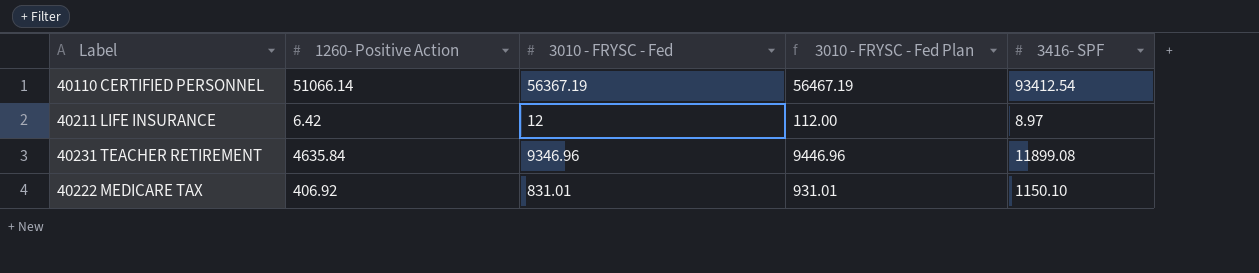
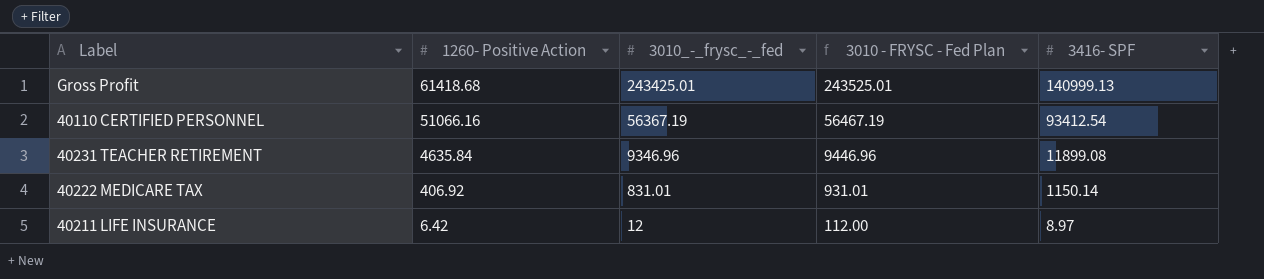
row order: none -> 1260- Positive Action descending
column name: 3010 - FRYSC - Fed -> 3010_-_frysc_-_fed
row Gross Profit: none -> 61418.68 | 243425.01 | 243525.01 | 140999.13
40110 CERTIFIED PERSONNEL | 1260- Positive Action: 51066.14 -> 51066.16
40222 MEDICARE TAX | 3416- SPF: 1150.10 -> 1150.14

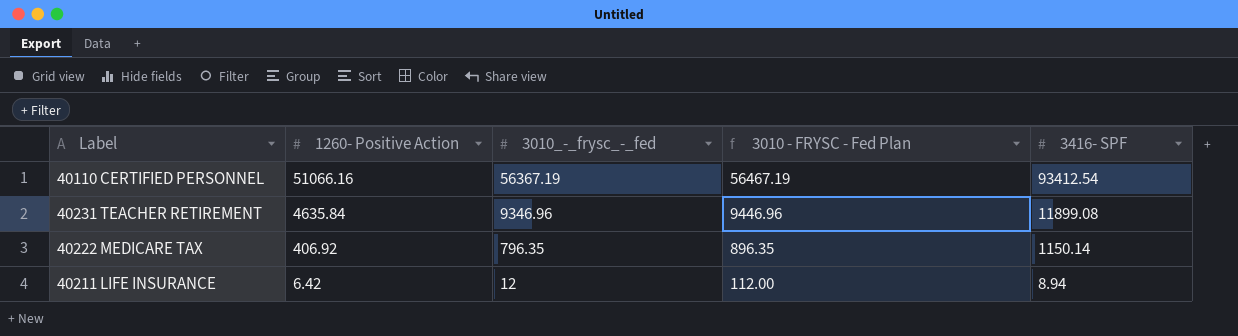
row Gross Profit: 61418.68 | 243425.01 | 243525.01 | 140999.13 -> none
40222 MEDICARE TAX | 3010_-_frysc_-_fed: 831.01 -> 796.35
40222 MEDICARE TAX | 3010 - FRYSC - Fed Plan: 931.01 -> 896.35
40211 LIFE INSURANCE | 3416- SPF: 8.97 -> 8.94

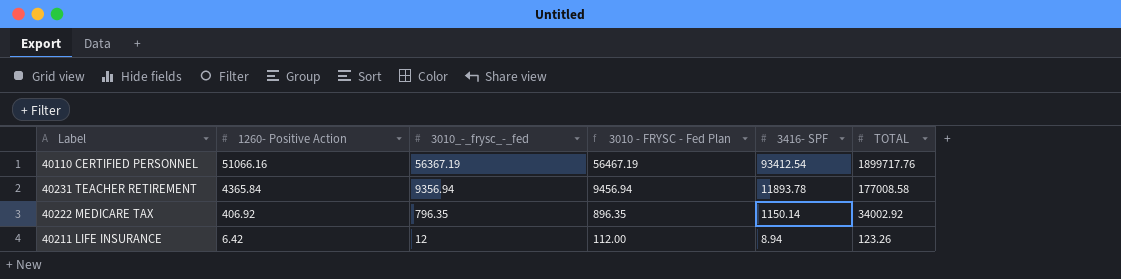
column TOTAL | position: none -> 6
40231 TEACHER RETIREMENT | 1260- Positive Action: 4635.84 -> 4365.84
40231 TEACHER RETIREMENT | 3010_-_frysc_-_fed: 9346.96 -> 9356.94
40231 TEACHER RETIREMENT | 3010 - FRYSC - Fed Plan: 9446.96 -> 9456.94
40231 TEACHER RETIREMENT | 3416- SPF: 11899.08 -> 11893.78

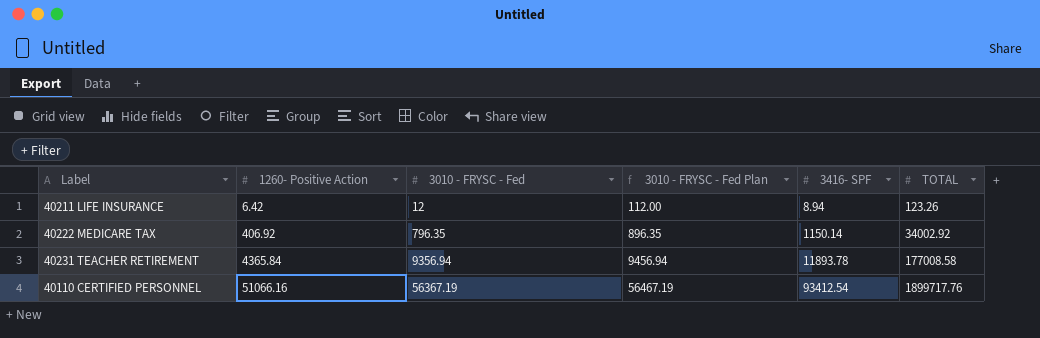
row order: 1260- Positive Action descending -> 1260- Positive Action ascending
column name: 3010_-_frysc_-_fed -> 3010 - FRYSC - Fed

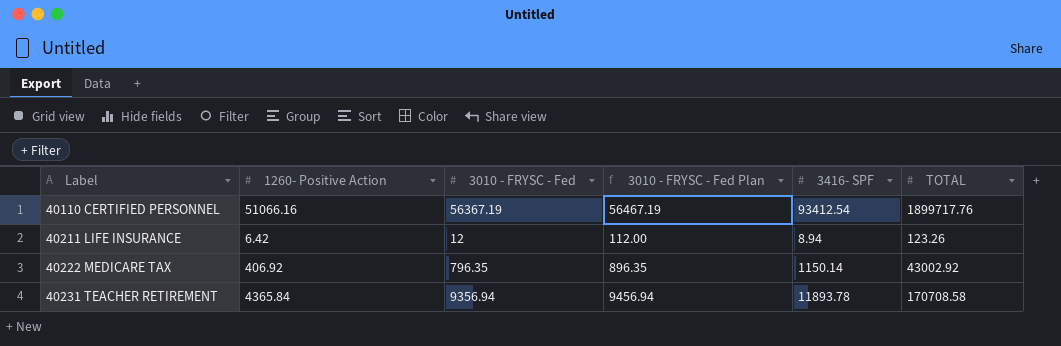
row order: 1260- Positive Action ascending -> Label ascending
40222 MEDICARE TAX | TOTAL: 34002.92 -> 43002.92
40231 TEACHER RETIREMENT | TOTAL: 177008.58 -> 170708.58

